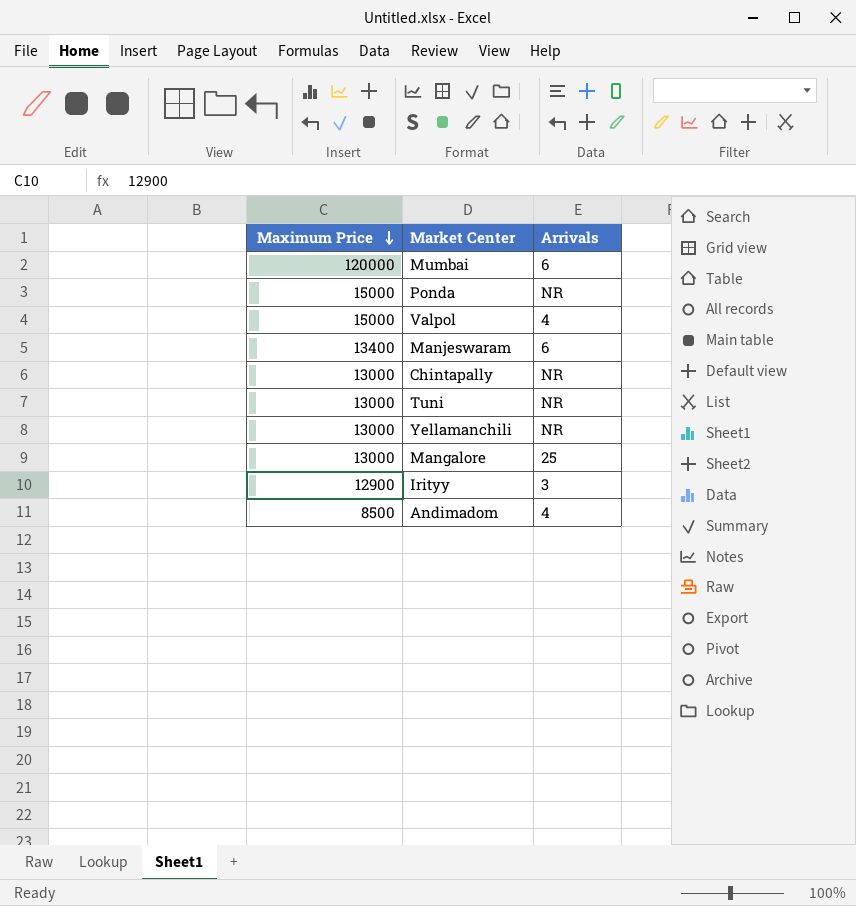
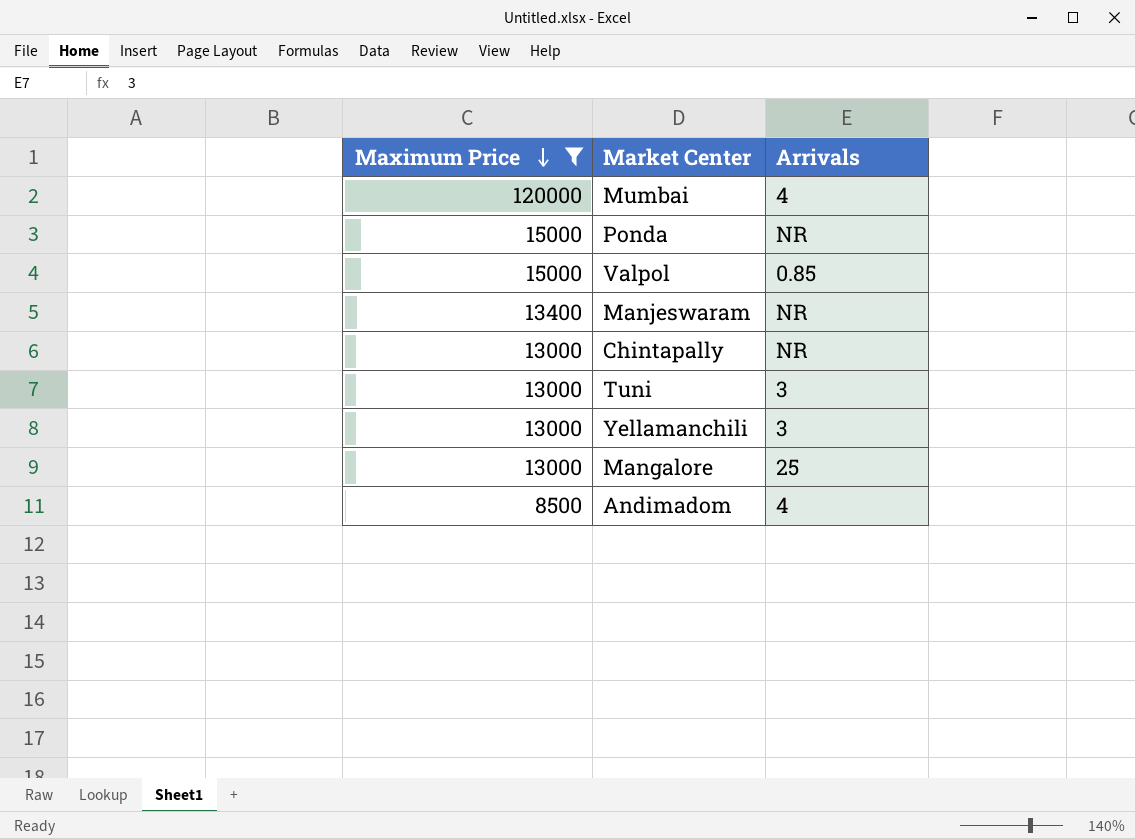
filter: none -> Maximum Price != 12900
Mumbai | Arrivals: 6 -> 4
Valpol | Arrivals: 4 -> 0.85
Manjeswaram | Arrivals: 6 -> NR
Tuni | Arrivals: NR -> 3
Yellamanchili | Arrivals: NR -> 3

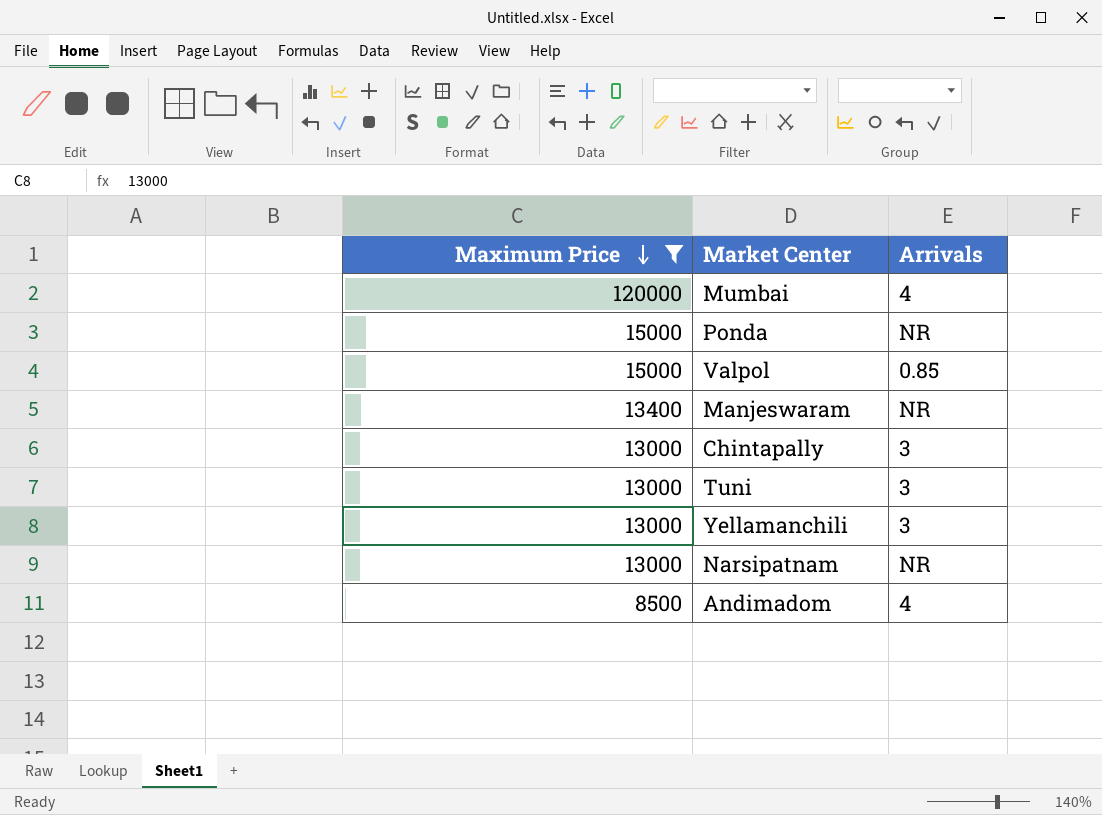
row Mangalore: 13000 | 25 -> none
Chintapally | Arrivals: NR -> 3
row Narsipatnam: none -> 13000 | NR

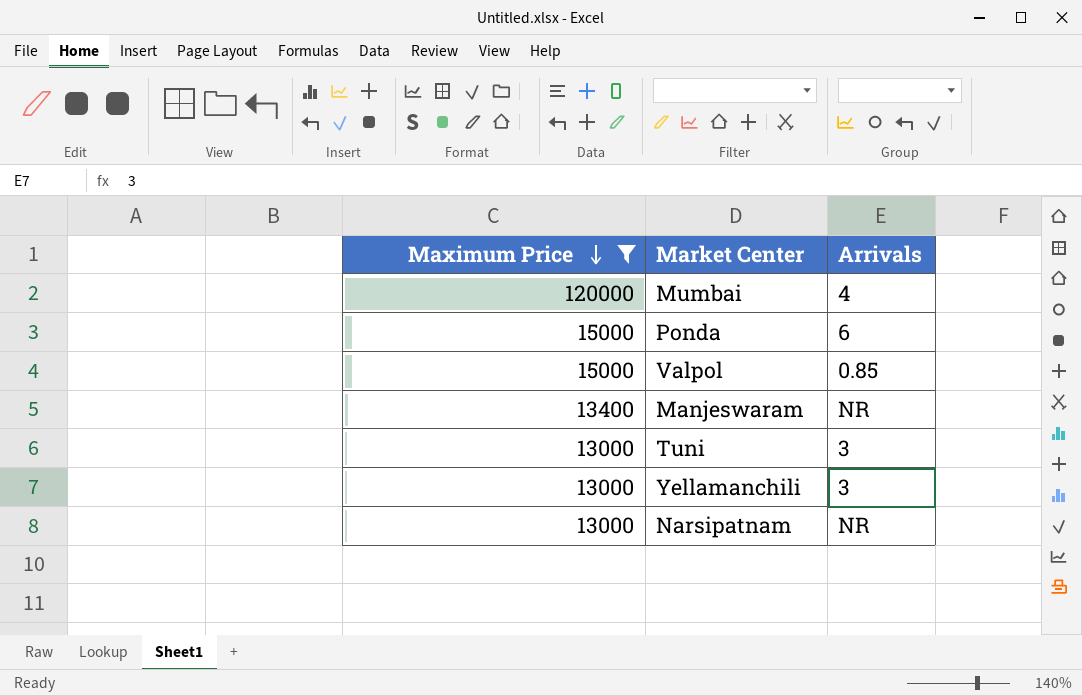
row Chintapally: 13000 | 3 -> none
row Andimadom: 8500 | 4 -> none
Ponda | Arrivals: NR -> 6

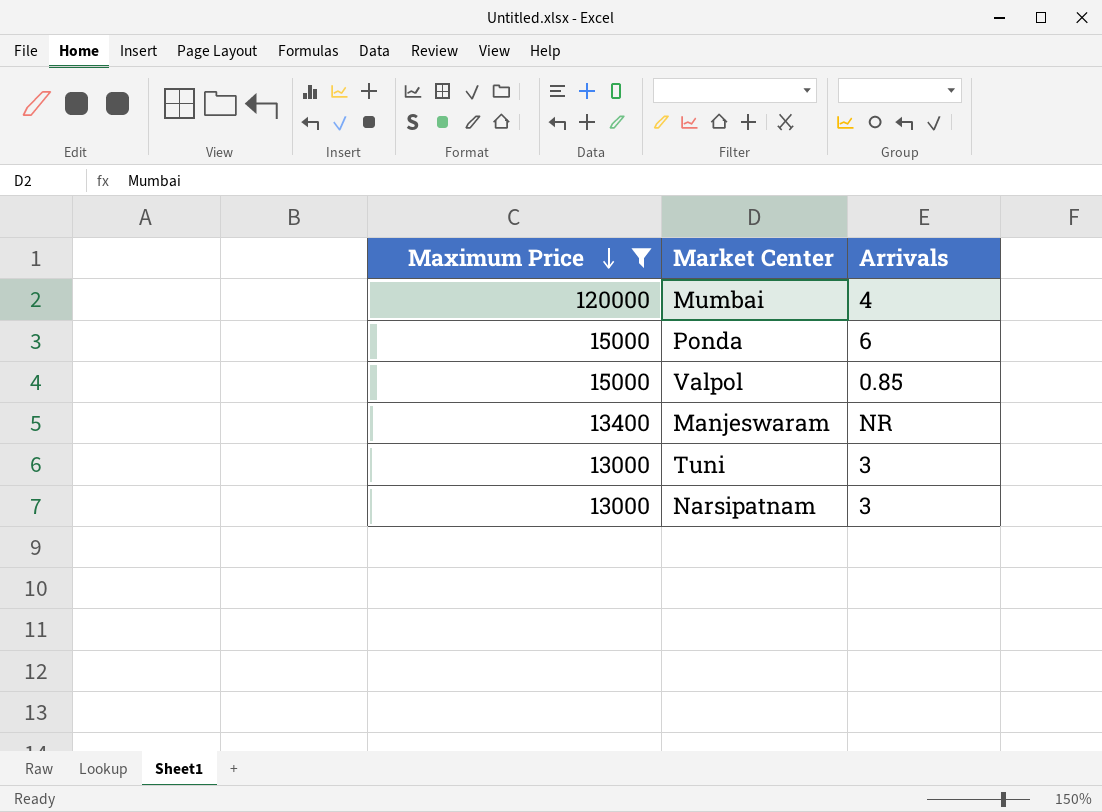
row Yellamanchili: 13000 | 3 -> none
Narsipatnam | Arrivals: NR -> 3

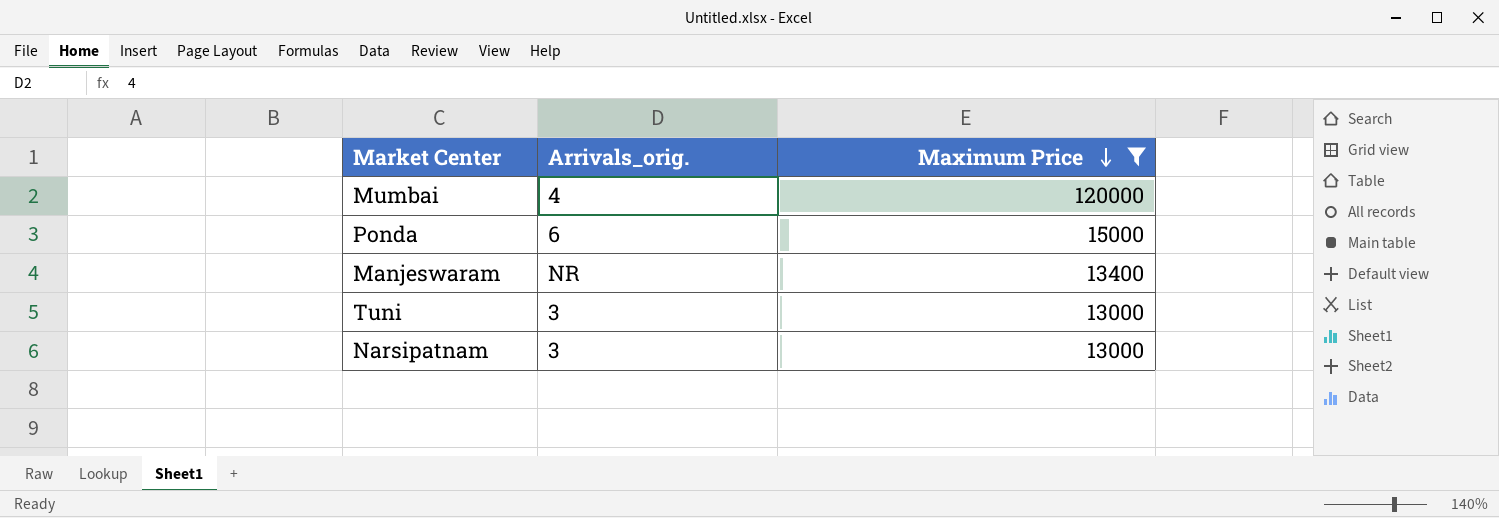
column name: Arrivals -> Arrivals_orig.
column Maximum Price | position: 1 -> 3
row Valpol: 15000 | 0.85 -> none

